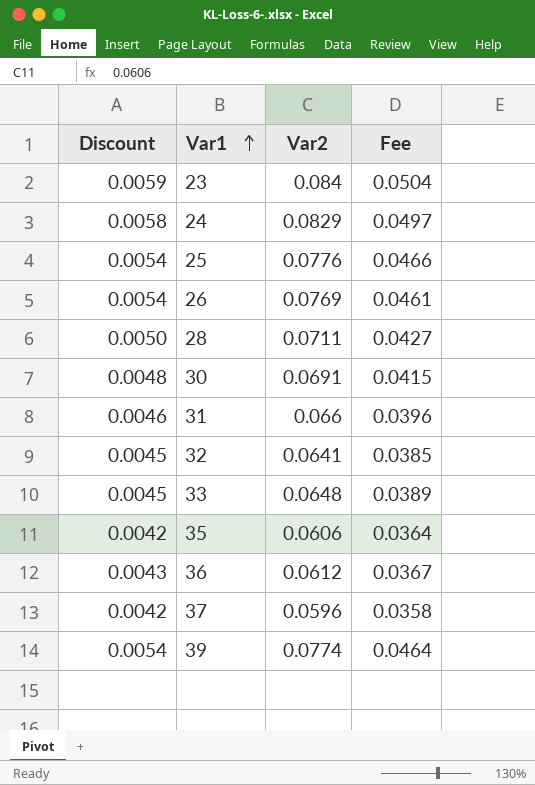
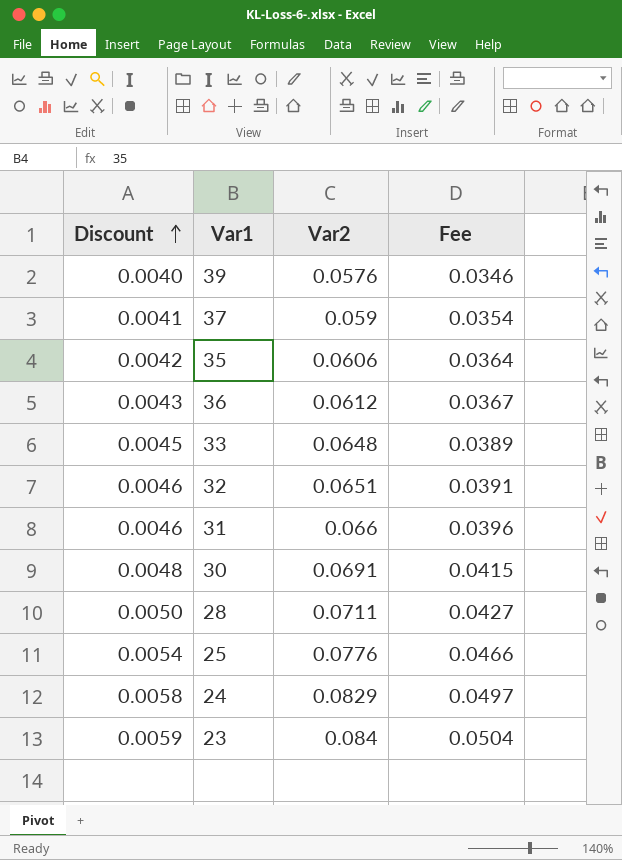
row order: Var1 ascending -> Discount ascending
row 26: 0.0054 | 0.0769 | 0.0461 -> none
39 | Discount: 0.0054 -> 0.0040
39 | Var2: 0.0774 -> 0.0576
39 | Fee: 0.0464 -> 0.0346
37 | Discount: 0.0042 -> 0.0041
37 | Var2: 0.0596 -> 0.059
37 | Fee: 0.0358 -> 0.0354
32 | Discount: 0.0045 -> 0.0046
32 | Var2: 0.0641 -> 0.0651
32 | Fee: 0.0385 -> 0.0391

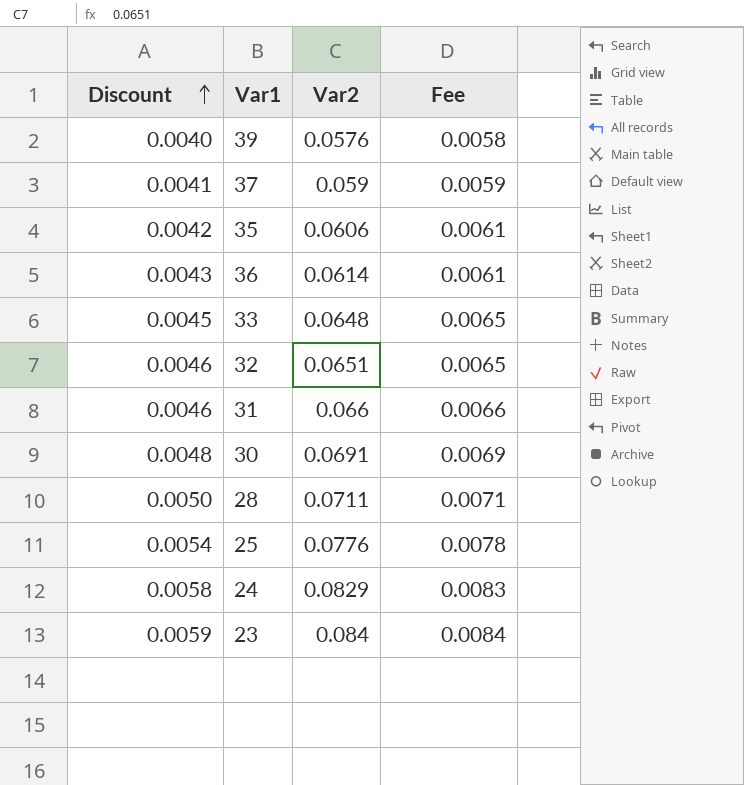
column Fee | formula: [Var2] * 0.6 -> [Var2] * 0.1
36 | Var2: 0.0612 -> 0.0614

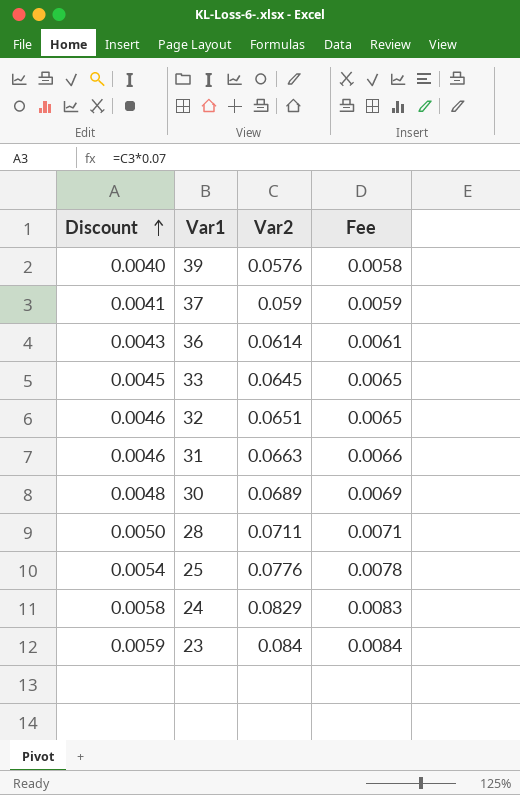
row 35: 0.0042 | 0.0606 | 0.0061 -> none
33 | Var2: 0.0648 -> 0.0645
31 | Var2: 0.066 -> 0.0663
30 | Var2: 0.0691 -> 0.0689

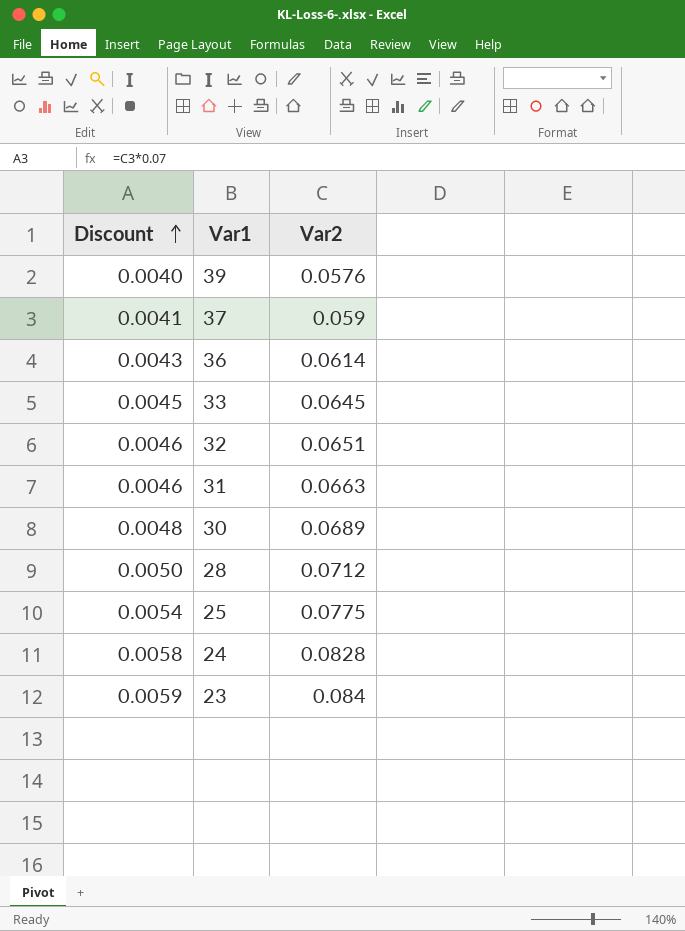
column Fee | formula: [Var2] * 0.1 -> none
28 | Var2: 0.0711 -> 0.0712
25 | Var2: 0.0776 -> 0.0775
24 | Var2: 0.0829 -> 0.0828

